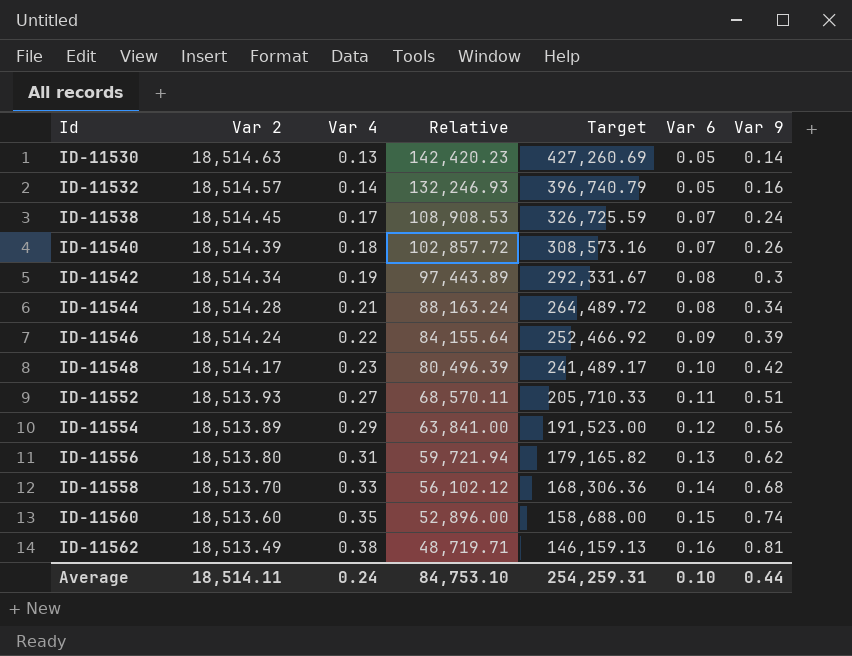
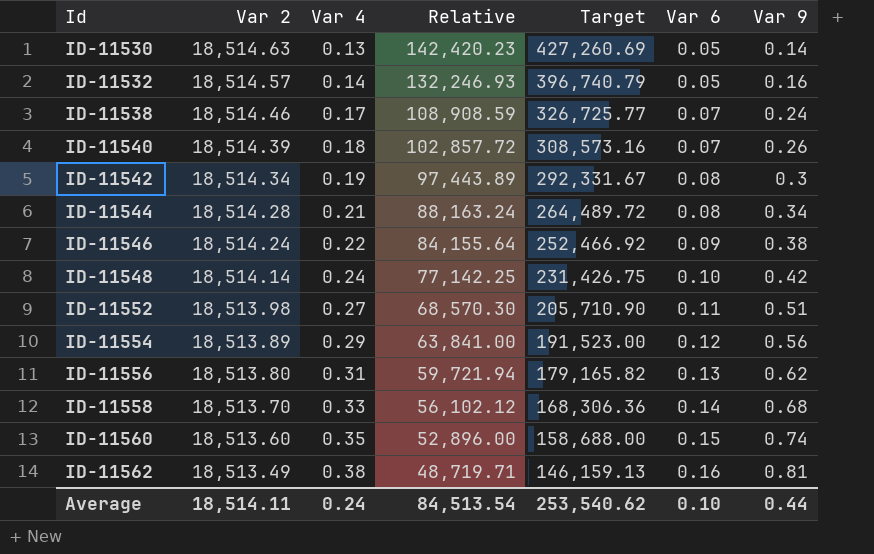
ID-11538 | Var 2: 18,514.45 -> 18,514.46
ID-11538 | Relative: 108,908.53 -> 108,908.59
ID-11538 | Target: 326,725.59 -> 326,725.77
ID-11546 | Var 9: 0.39 -> 0.38
ID-11548 | Var 2: 18,514.17 -> 18,514.14
ID-11548 | Var 4: 0.23 -> 0.24
ID-11548 | Relative: 80,496.39 -> 77,142.25
ID-11548 | Target: 241,489.17 -> 231,426.75
ID-11552 | Var 2: 18,513.93 -> 18,513.98
ID-11552 | Relative: 68,570.11 -> 68,570.30
ID-11552 | Target: 205,710.33 -> 205,710.90
Average | Relative: 84,753.10 -> 84,513.54
Average | Target: 254,259.31 -> 253,540.62

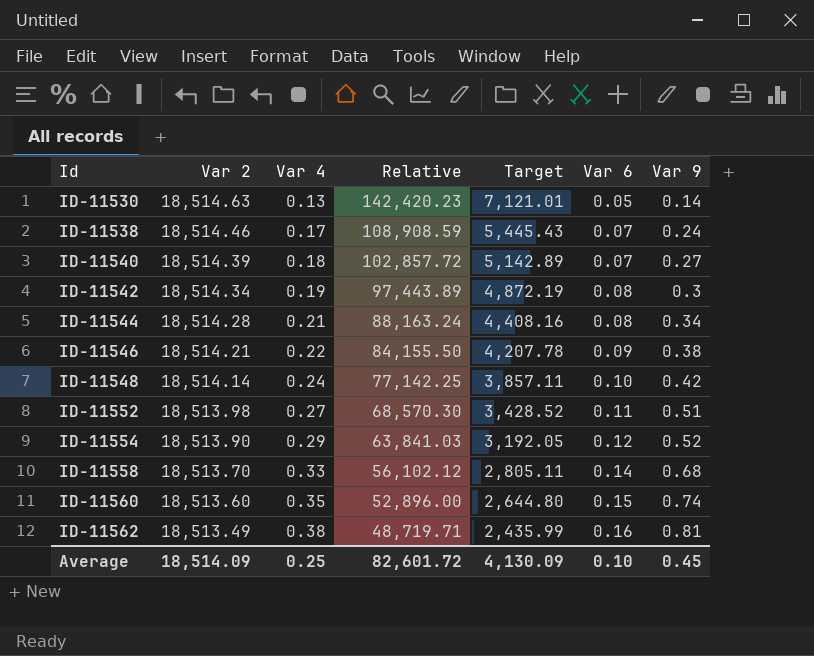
column Target | formula: [Relative] * 3 -> [Relative] * 0.05
row ID-11532: 18,514.57 | 0.14 | 132,246.93 | 396,740.79 | 0.05 | 0.16 -> none
row ID-11556: 18,513.80 | 0.31 | 59,721.94 | 179,165.82 | 0.13 | 0.62 -> none
ID-11540 | Var 9: 0.26 -> 0.27
ID-11546 | Var 2: 18,514.24 -> 18,514.21
ID-11546 | Relative: 84,155.64 -> 84,155.50
ID-11554 | Var 2: 18,513.89 -> 18,513.90
ID-11554 | Relative: 63,841.00 -> 63,841.03
ID-11554 | Var 9: 0.56 -> 0.52
Average | Var 2: 18,514.11 -> 18,514.09
Average | Var 4: 0.24 -> 0.25
Average | Relative: 84,513.54 -> 82,601.72
Average | Target: 253,540.62 -> 4,130.09
Average | Var 9: 0.44 -> 0.45

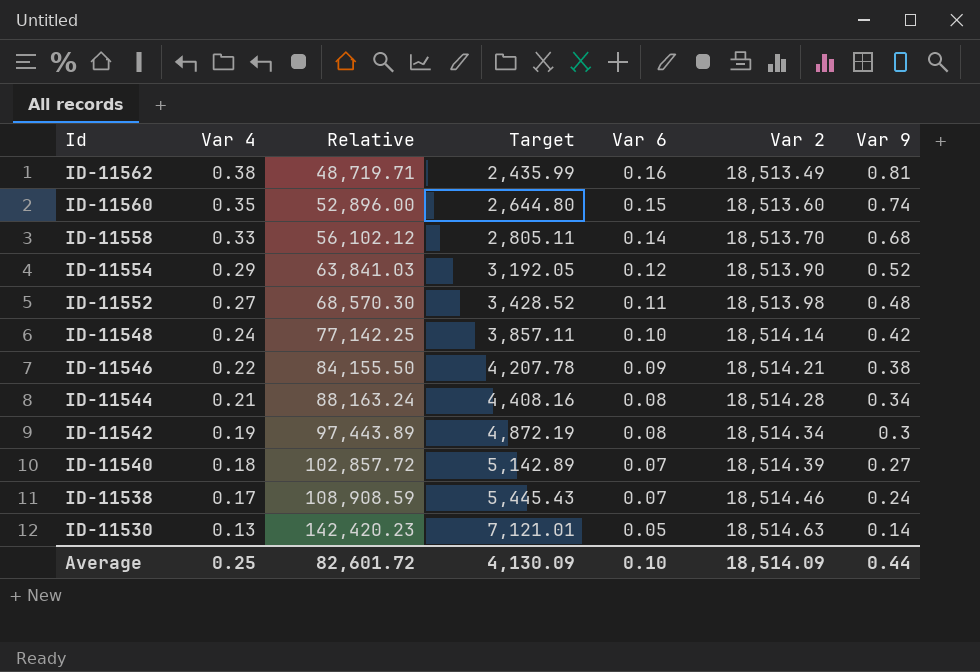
row order: Id ascending -> Id descending
column Var 2 | position: 2 -> 6
ID-11552 | Var 9: 0.51 -> 0.48
Average | Var 9: 0.45 -> 0.44

